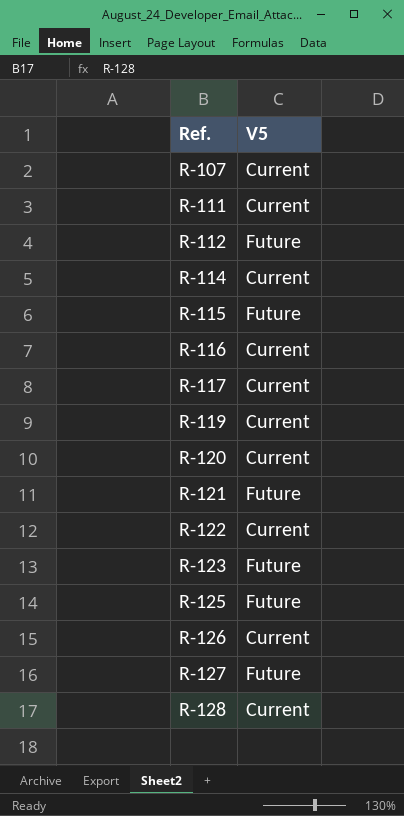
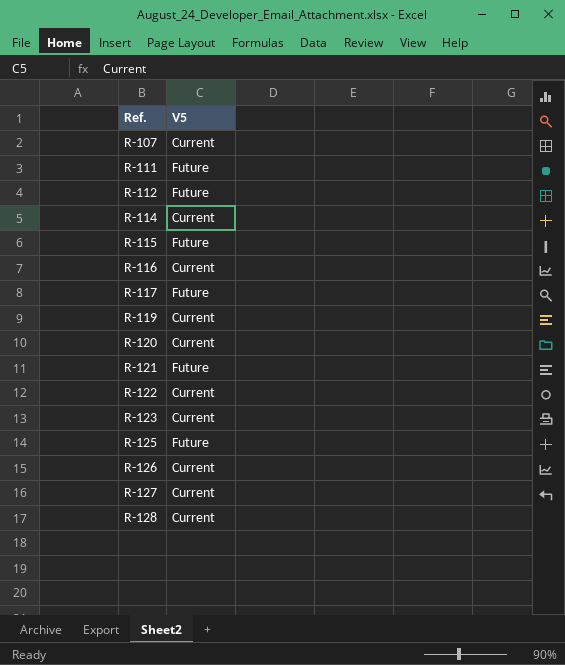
R-111 | V5: Current -> Future
R-117 | V5: Current -> Future
R-123 | V5: Future -> Current
R-127 | V5: Future -> Current

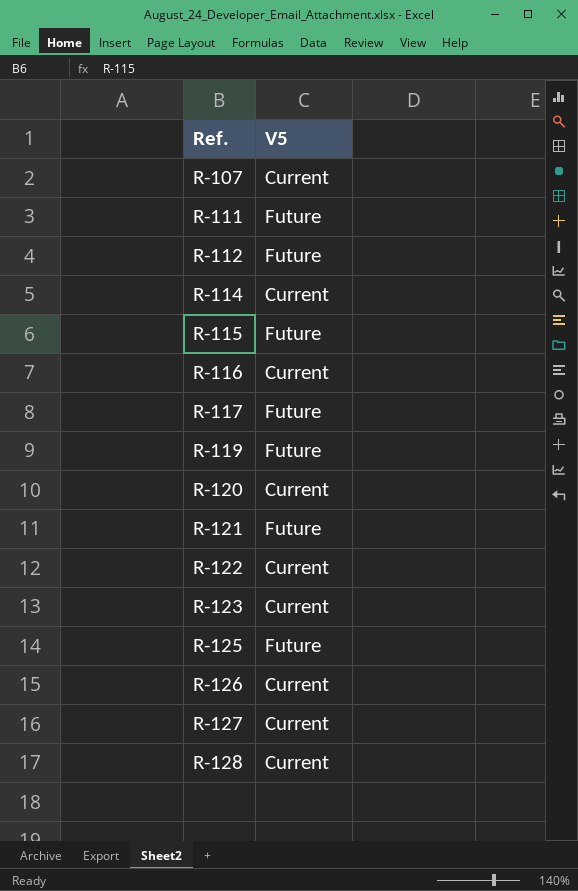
R-119 | V5: Current -> Future

